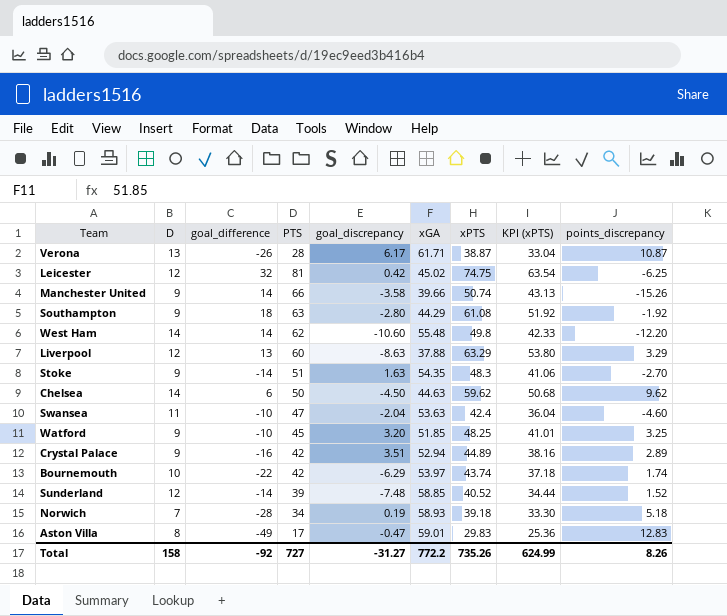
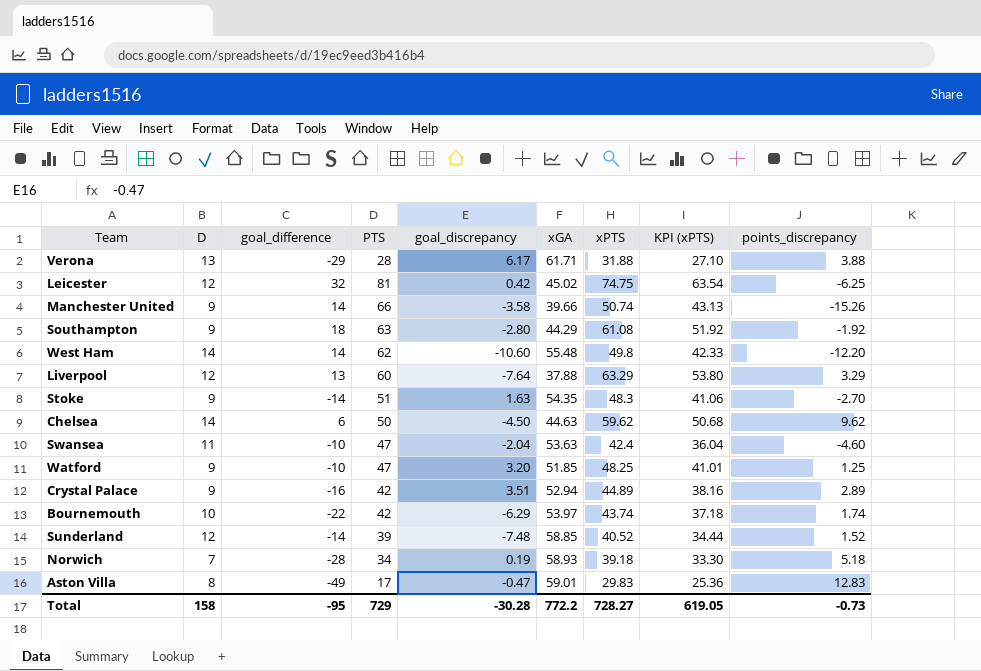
Verona | goal_difference: -26 -> -29
Verona | xPTS: 38.87 -> 31.88
Verona | KPI (xPTS): 33.04 -> 27.10
Verona | points_discrepancy: 10.87 -> 3.88
Liverpool | goal_discrepancy: -8.63 -> -7.64
Watford | PTS: 45 -> 47
Watford | points_discrepancy: 3.25 -> 1.25
Total | goal_difference: -92 -> -95
Total | PTS: 727 -> 729
Total | goal_discrepancy: -31.27 -> -30.28
Total | xPTS: 735.26 -> 728.27
Total | KPI (xPTS): 624.99 -> 619.05
Total | points_discrepancy: 8.26 -> -0.73

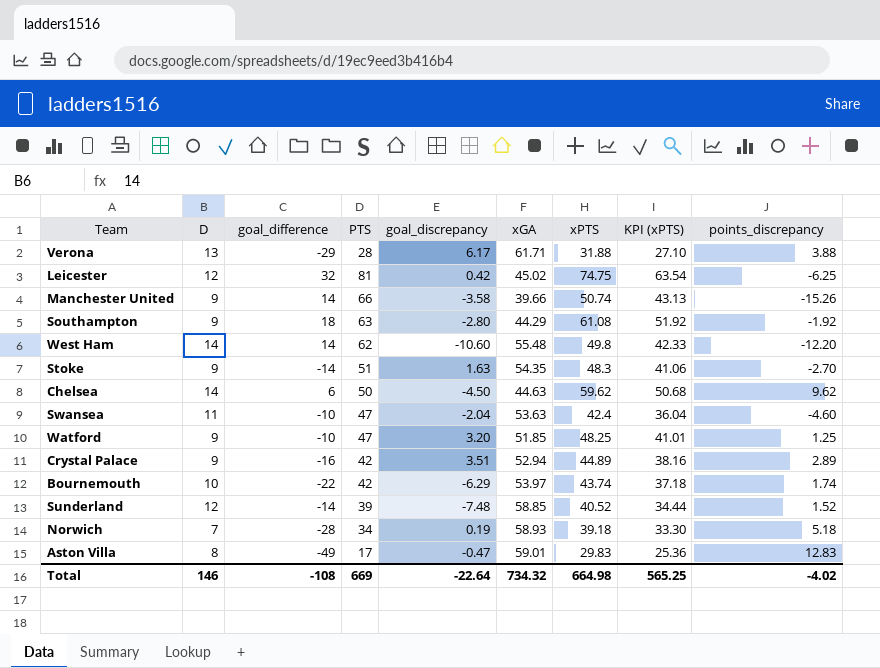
row Liverpool: 12 | 13 | 60 | -7.64 | 37.88 | 63.29 | 53.80 | 3.29 -> none
Total | D: 158 -> 146
Total | goal_difference: -95 -> -108
Total | PTS: 729 -> 669
Total | goal_discrepancy: -30.28 -> -22.64
Total | xGA: 772.2 -> 734.32
Total | xPTS: 728.27 -> 664.98
Total | KPI (xPTS): 619.05 -> 565.25
Total | points_discrepancy: -0.73 -> -4.02

